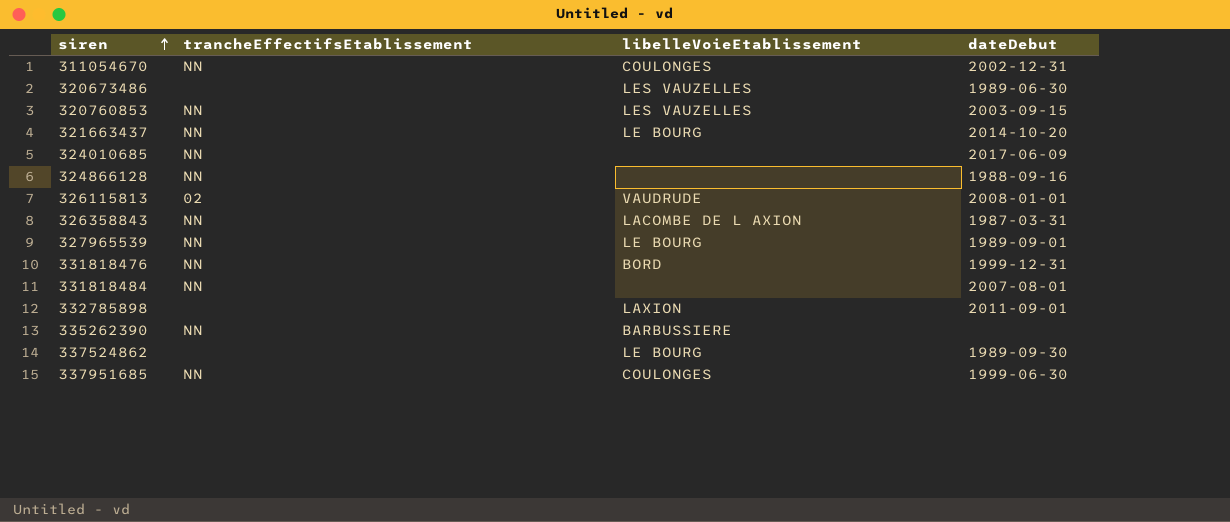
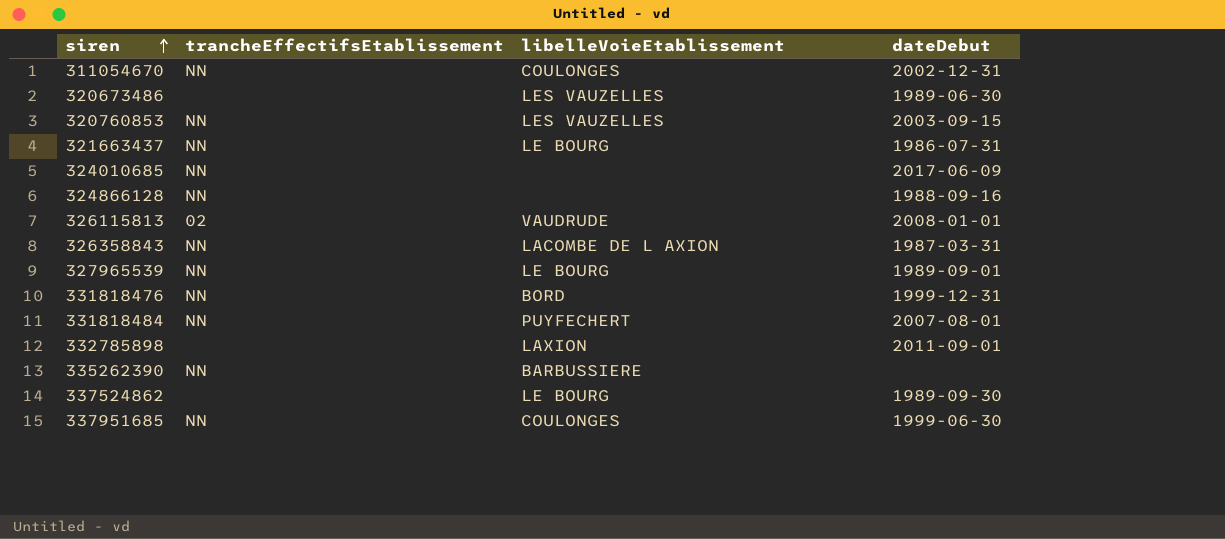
321663437 | dateDebut: 2014-10-20 -> 1986-07-31
331818484 | libelleVoieEtablissement: none -> PUYFECHERT

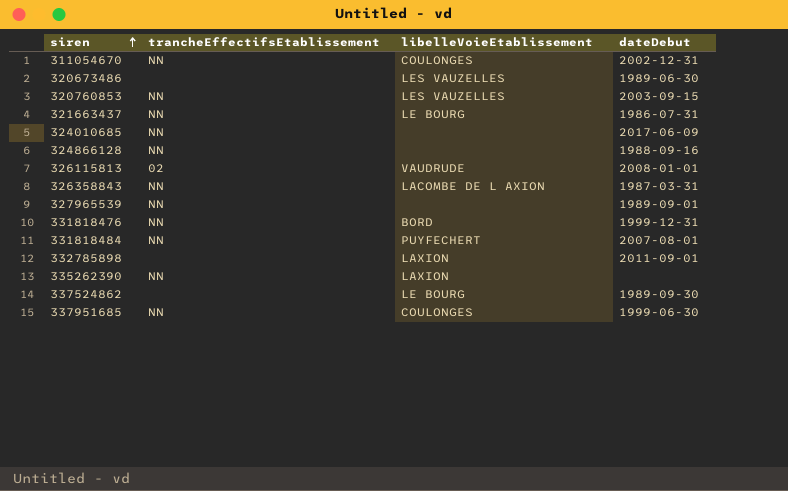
327965539 | libelleVoieEtablissement: LE BOURG -> none
335262390 | libelleVoieEtablissement: BARBUSSIERE -> LAXION

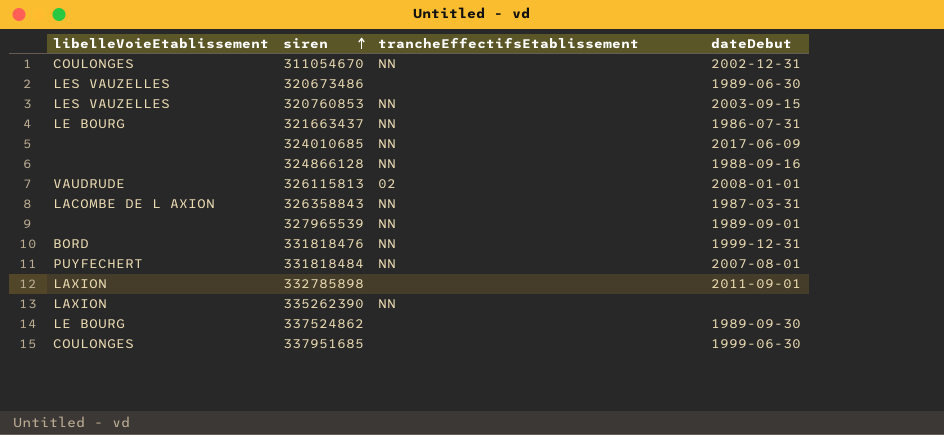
column libelleVoieEtablissement | position: 3 -> 1
337951685 | trancheEffectifsEtablissement: NN -> none

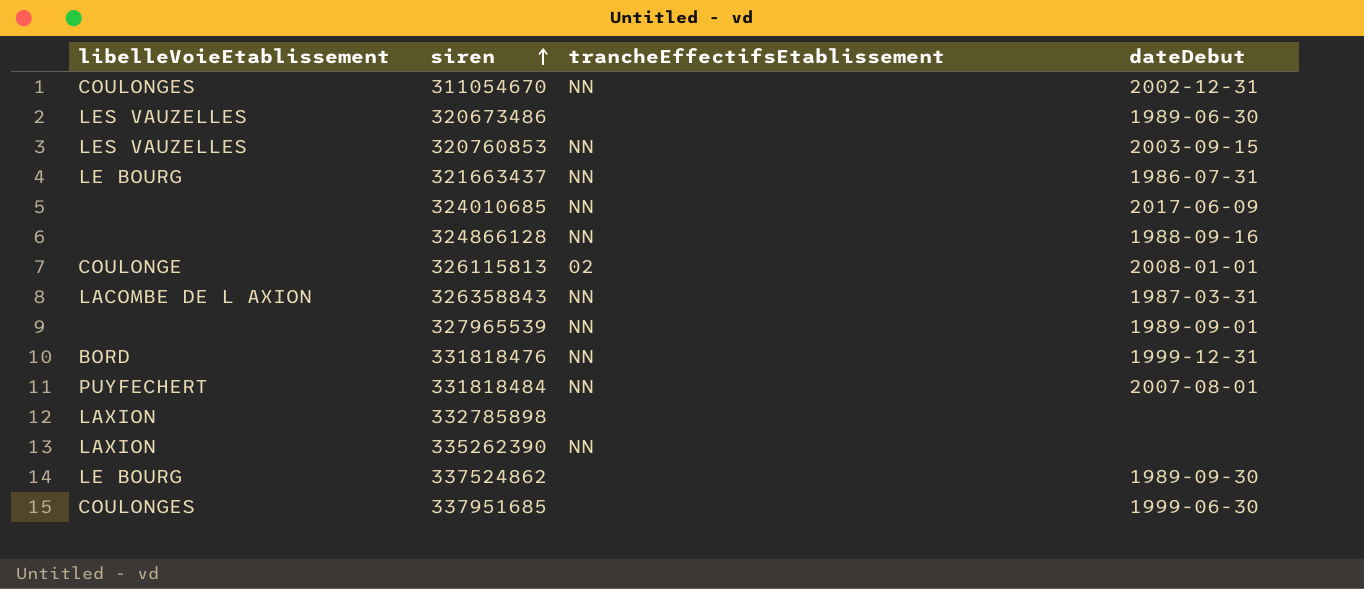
326115813 | libelleVoieEtablissement: VAUDRUDE -> COULONGE
332785898 | dateDebut: 2011-09-01 -> none

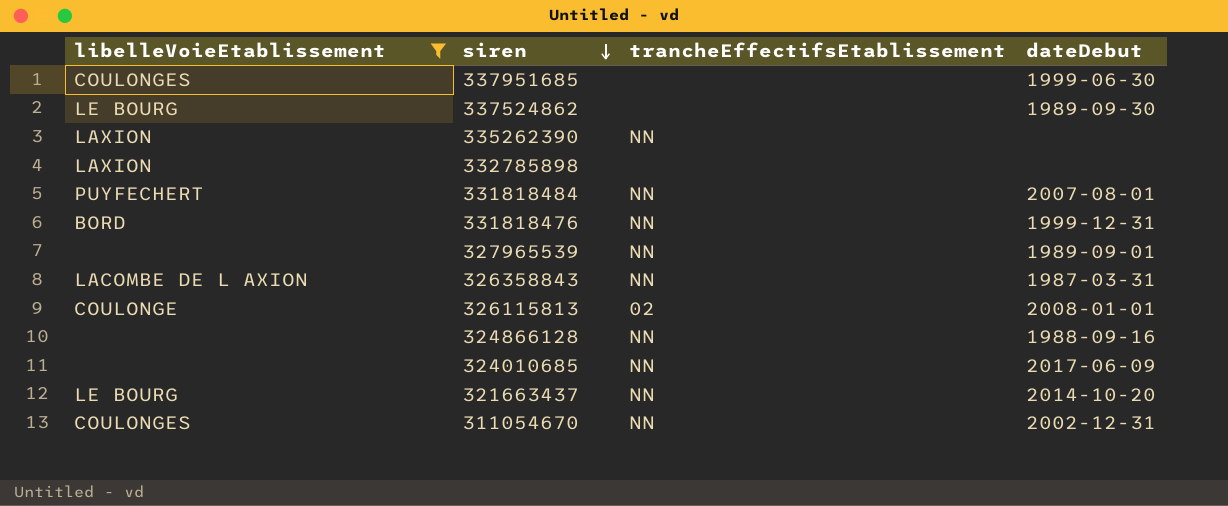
filter: none -> libelleVoieEtablissement != LES VAUZELLES
row order: siren ascending -> siren descending
321663437 | dateDebut: 1986-07-31 -> 2014-10-20

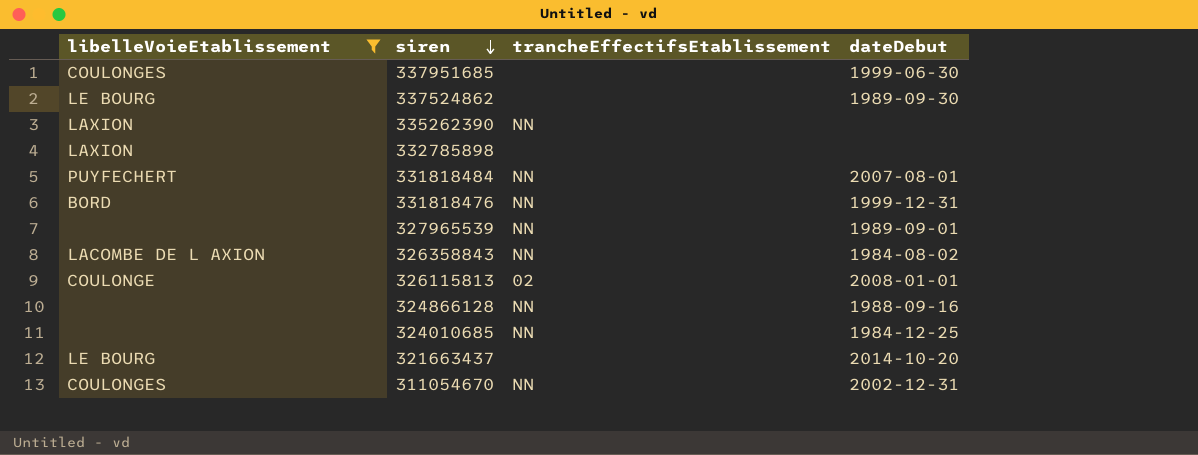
326358843 | dateDebut: 1987-03-31 -> 1984-08-02
324010685 | dateDebut: 2017-06-09 -> 1984-12-25
321663437 | trancheEffectifsEtablissement: NN -> none

